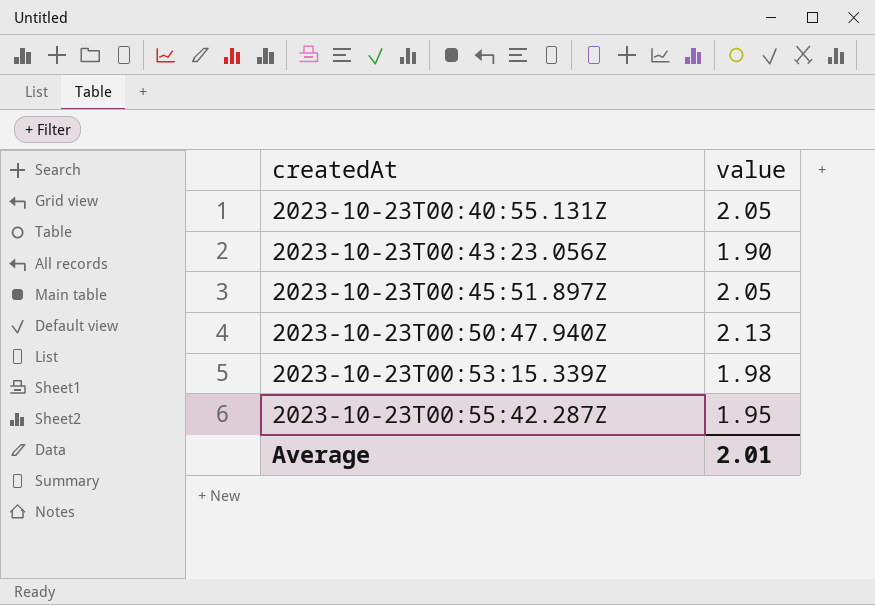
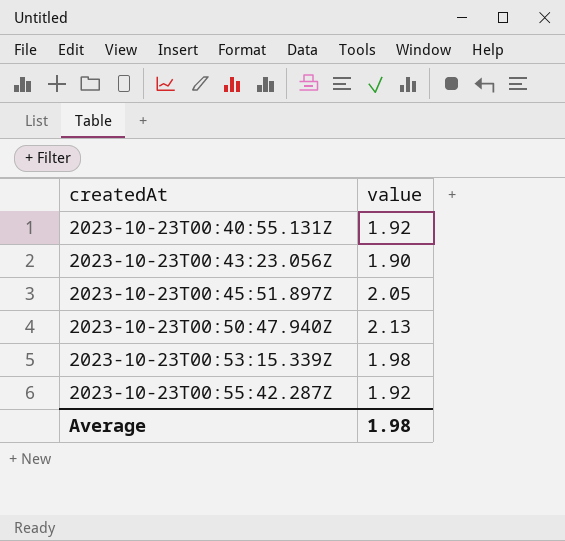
2023-10-23T00:40:55.131Z | value: 2.05 -> 1.92
2023-10-23T00:55:42.287Z | value: 1.95 -> 1.92
Average | value: 2.01 -> 1.98

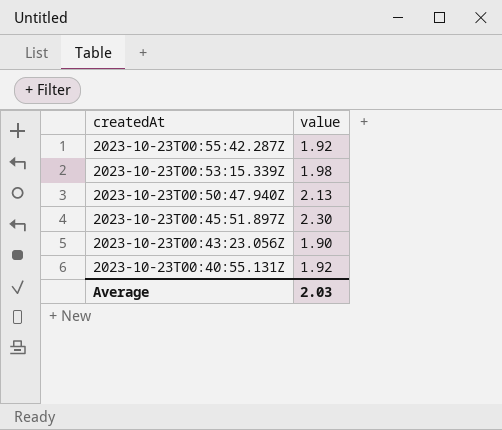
row order: createdAt ascending -> createdAt descending
2023-10-23T00:45:51.897Z | value: 2.05 -> 2.30
Average | value: 1.98 -> 2.03

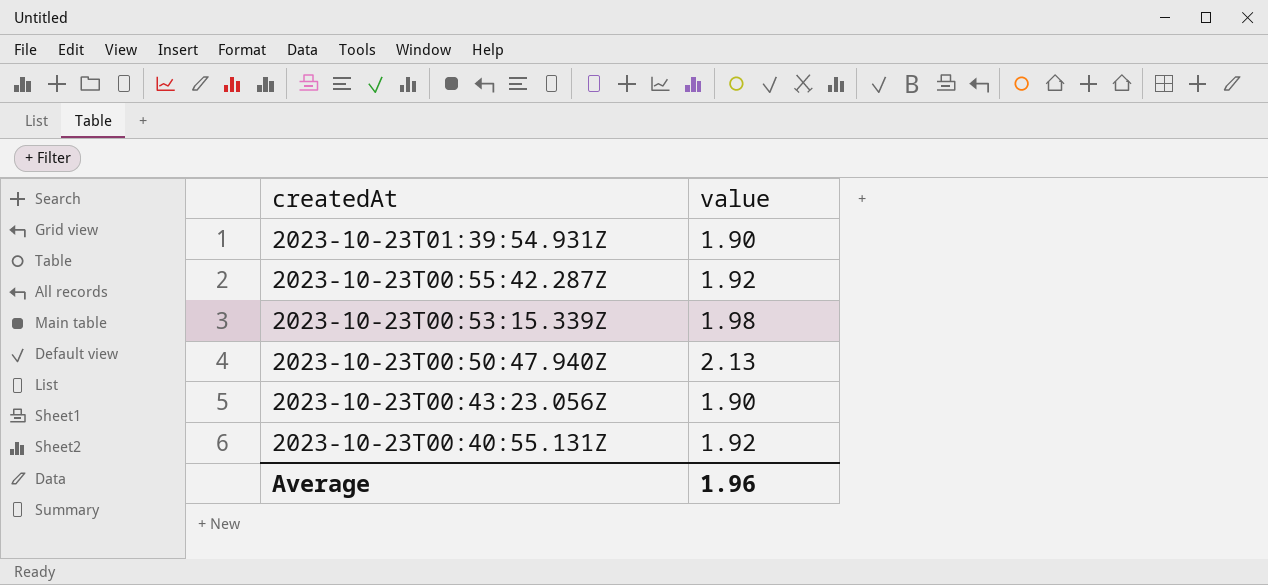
row 2023-10-23T00:45:51.897Z: 2.30 -> none
row 2023-10-23T01:39:54.931Z: none -> 1.90
Average | value: 2.03 -> 1.96

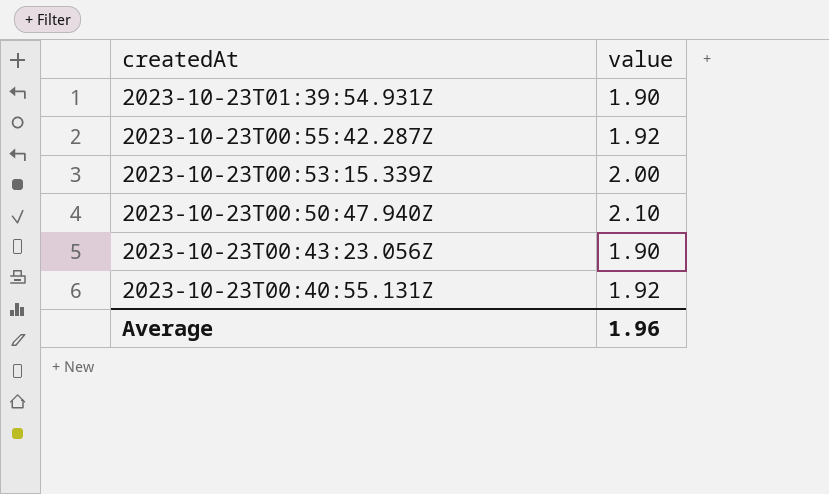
2023-10-23T00:53:15.339Z | value: 1.98 -> 2.00
2023-10-23T00:50:47.940Z | value: 2.13 -> 2.10

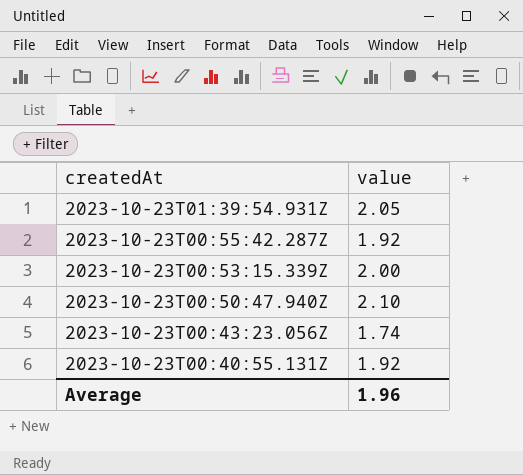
2023-10-23T01:39:54.931Z | value: 1.90 -> 2.05
2023-10-23T00:43:23.056Z | value: 1.90 -> 1.74

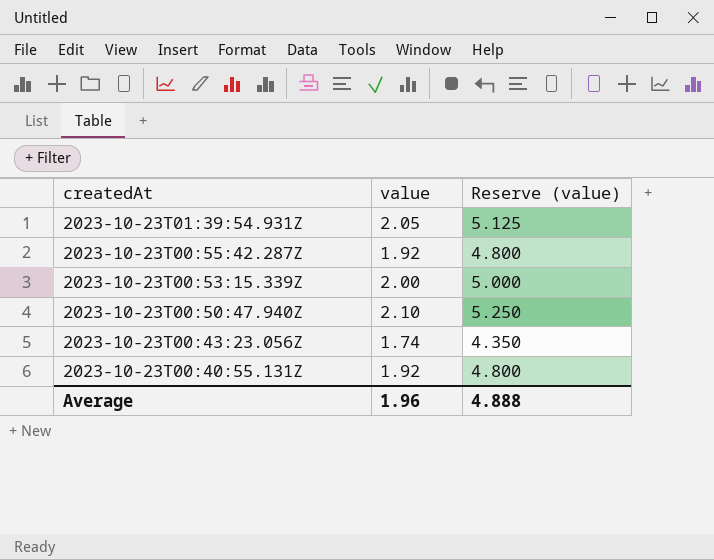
column Reserve (value) | formula: none -> [value] * 2.5

